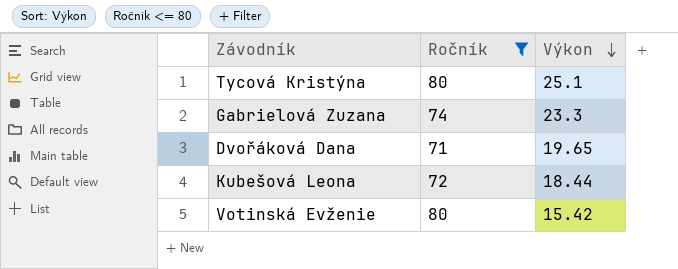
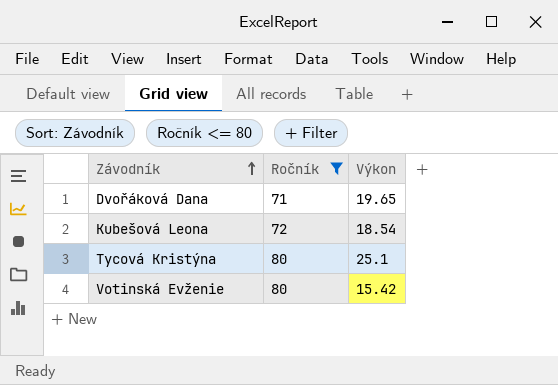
row order: Výkon descending -> Závodník ascending
row Gabrielová Zuzana: 74 | 23.3 -> none
Kubešová Leona | Výkon: 18.44 -> 18.54

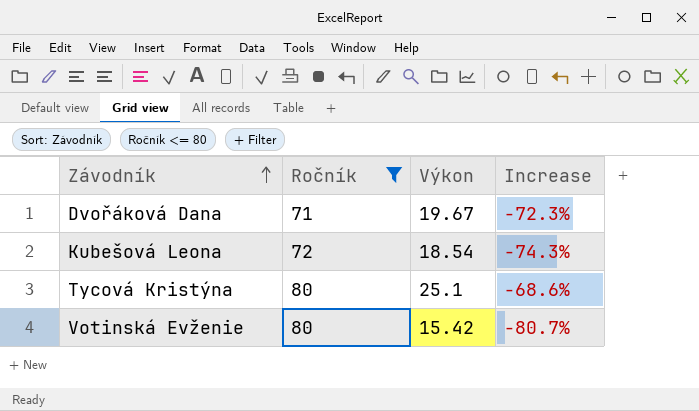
column Increase | formula: none -> ([Výkon] - [Ročník]) / [Ročník]
Dvořáková Dana | Výkon: 19.65 -> 19.67

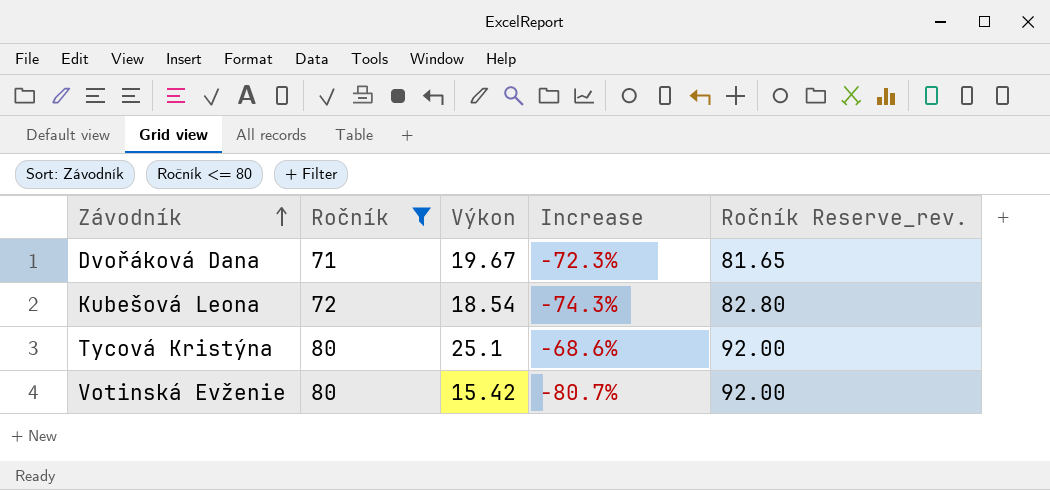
column Ročník Reserve_rev. | formula: none -> [Ročník] * 1.15

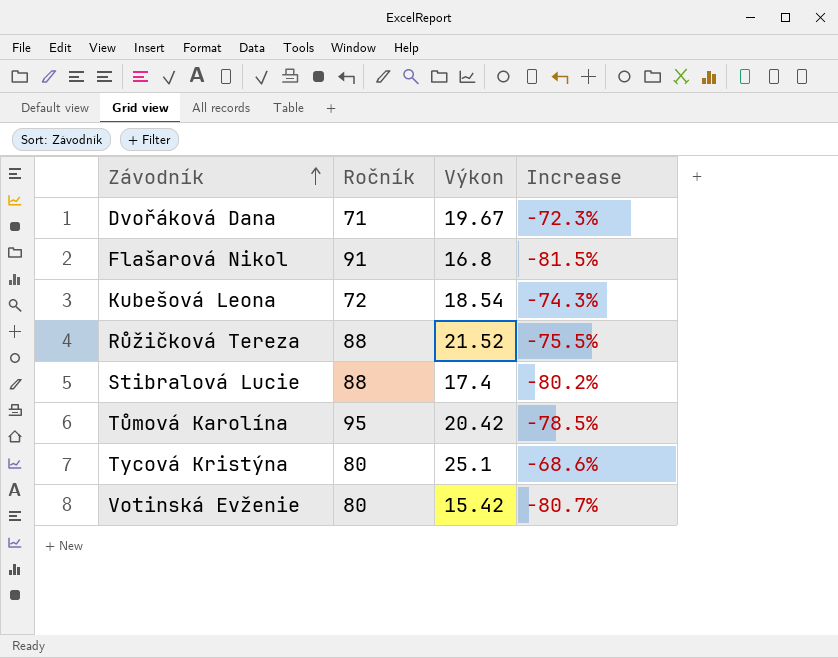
filter: Ročník <= 80 -> none
column Ročník Reserve_rev. | formula: [Ročník] * 1.15 -> none

